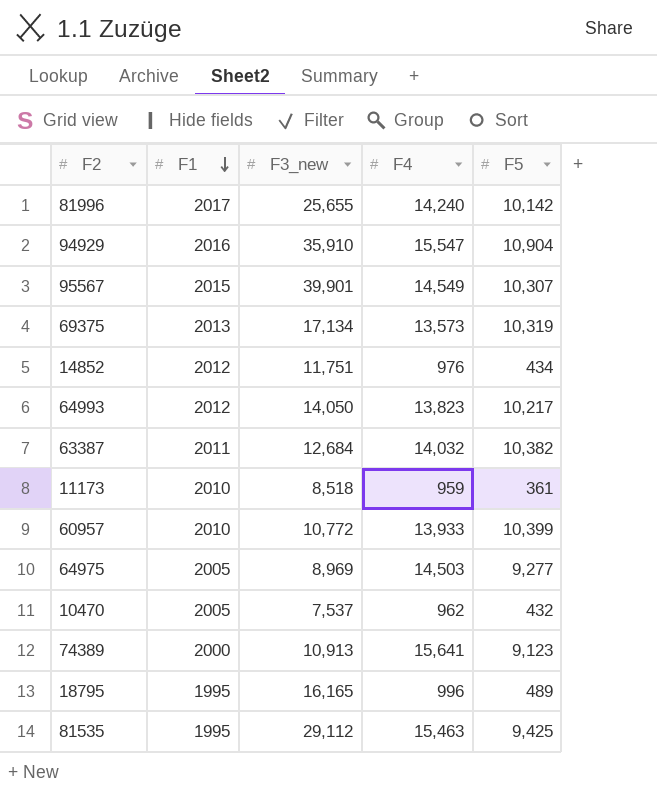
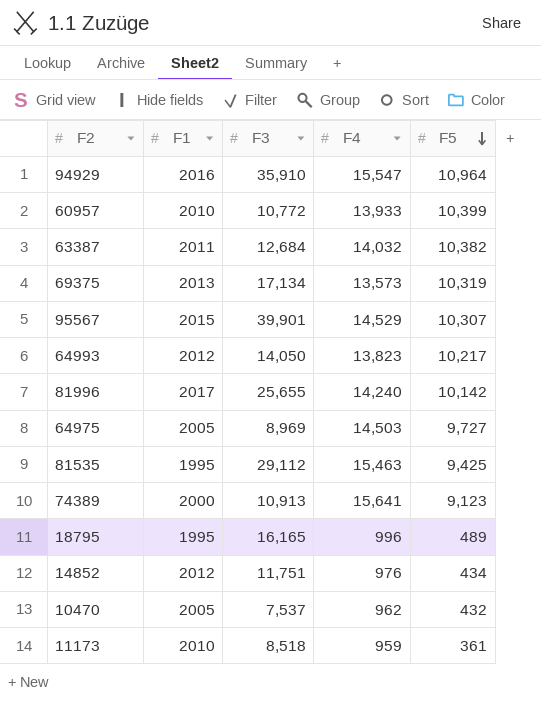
row order: F1 descending -> F5 descending
column name: F3_new -> F3
94929 | F5: 10,904 -> 10,964
95567 | F4: 14,549 -> 14,529
64975 | F5: 9,277 -> 9,727

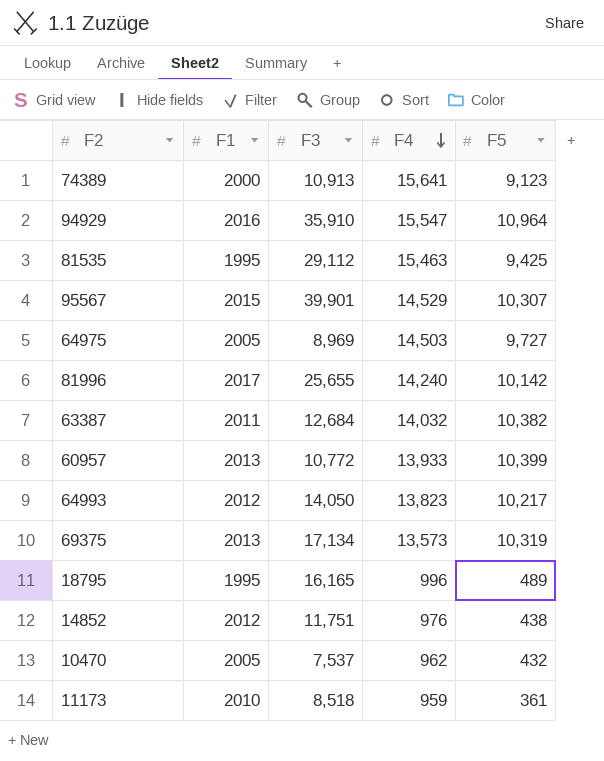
row order: F5 descending -> F4 descending
60957 | F1: 2010 -> 2013
14852 | F5: 434 -> 438

